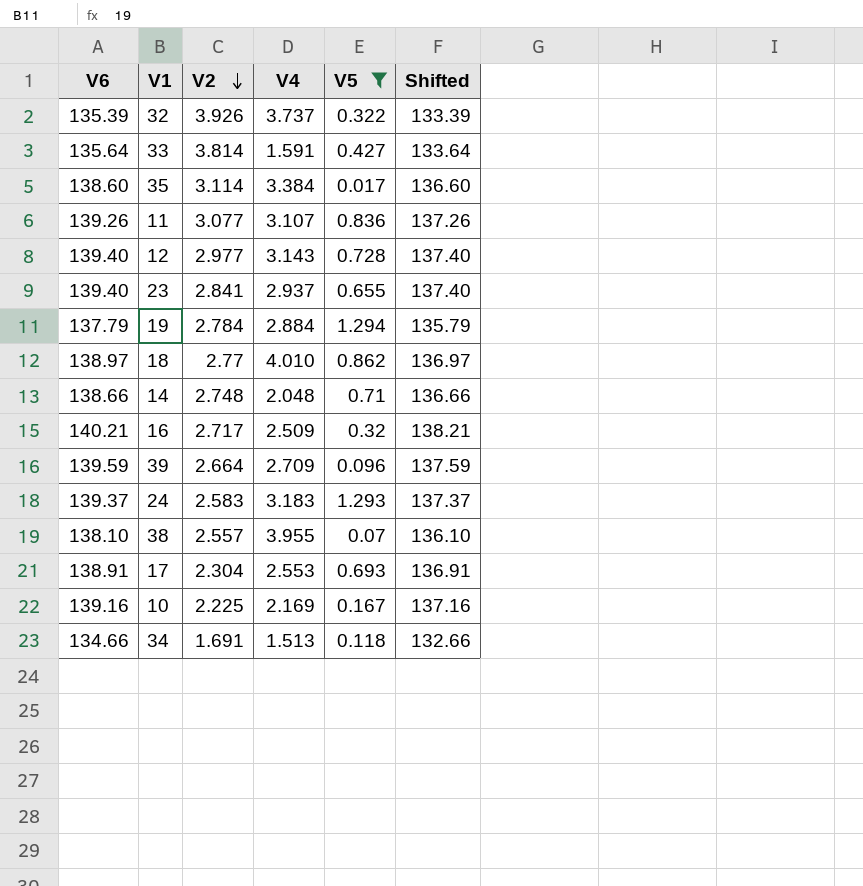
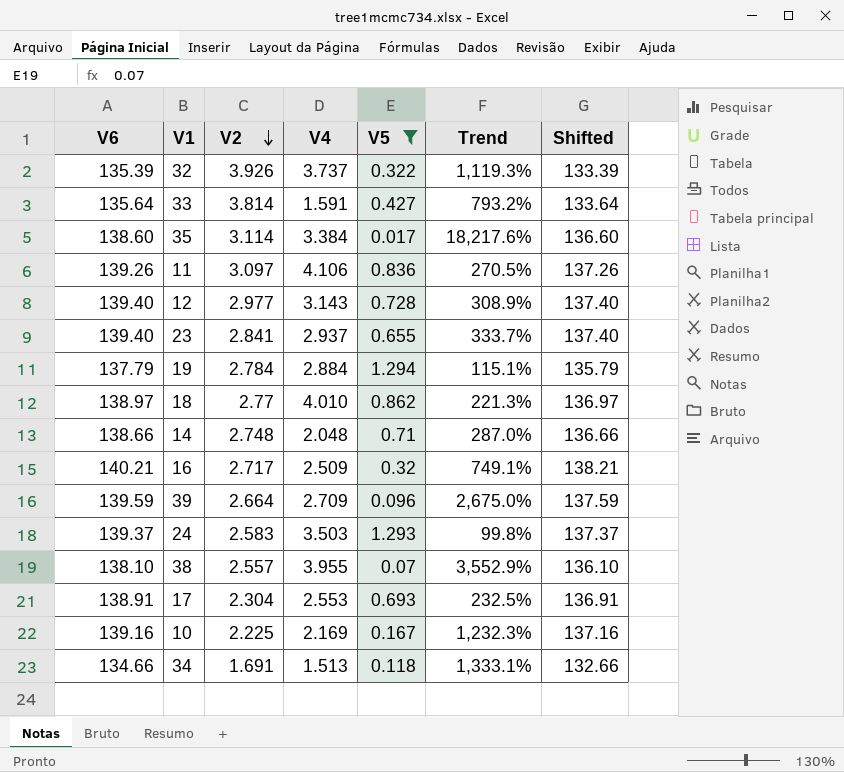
column Trend | formula: none -> ([V2] - [V5]) / [V5]
11 | V2: 3.077 -> 3.097
11 | V4: 3.107 -> 4.106
24 | V4: 3.183 -> 3.503

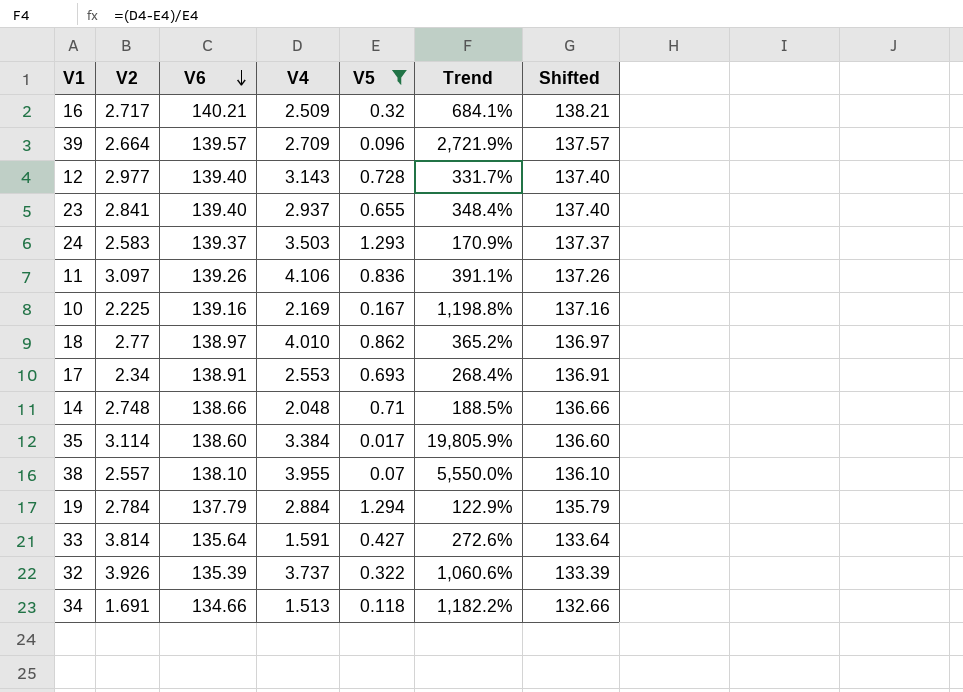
row order: V2 descending -> V6 descending
column V6 | position: 1 -> 3
column Trend | formula: ([V2] - [V5]) / [V5] -> ([V4] - [V5]) / [V5]
39 | V6: 139.59 -> 139.57
39 | Shifted: 137.59 -> 137.57
17 | V2: 2.304 -> 2.34

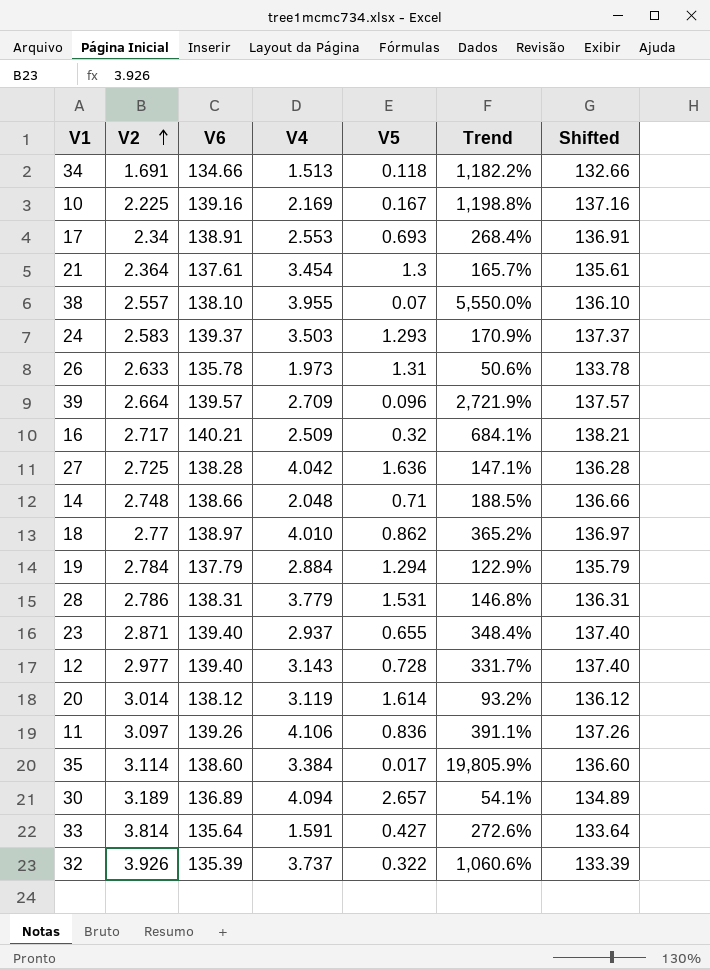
filter: V5 <= 1.294 -> none
row order: V6 descending -> V2 ascending
23 | V2: 2.841 -> 2.871

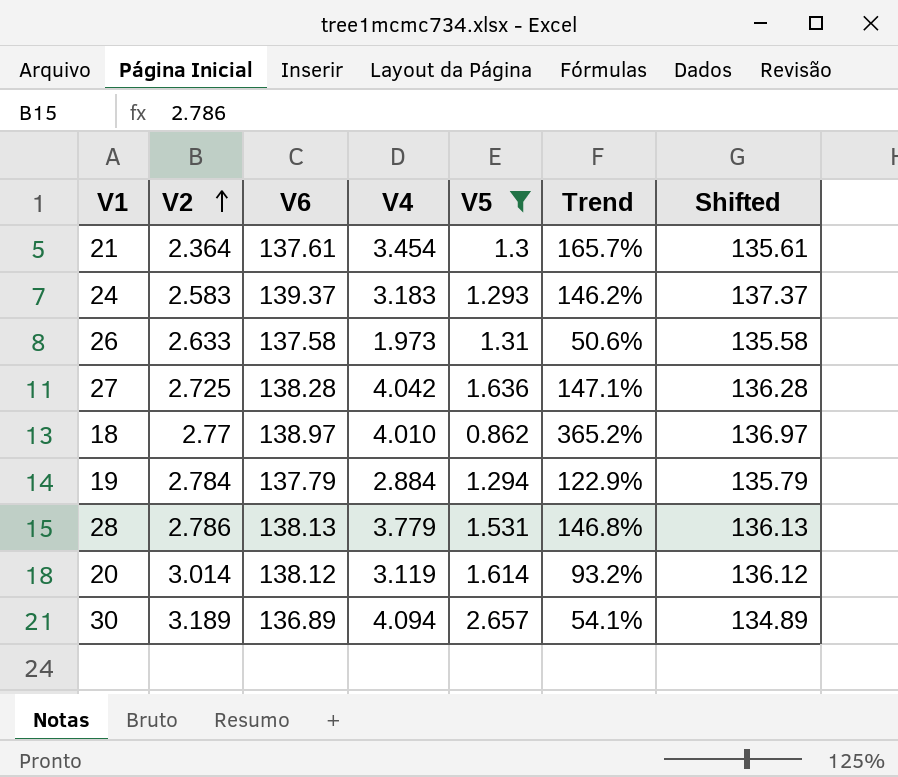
filter: none -> V5 >= 0.862
24 | V4: 3.503 -> 3.183
24 | Trend: 170.9% -> 146.2%
26 | V6: 135.78 -> 137.58
26 | Shifted: 133.78 -> 135.58
28 | V6: 138.31 -> 138.13
28 | Shifted: 136.31 -> 136.13

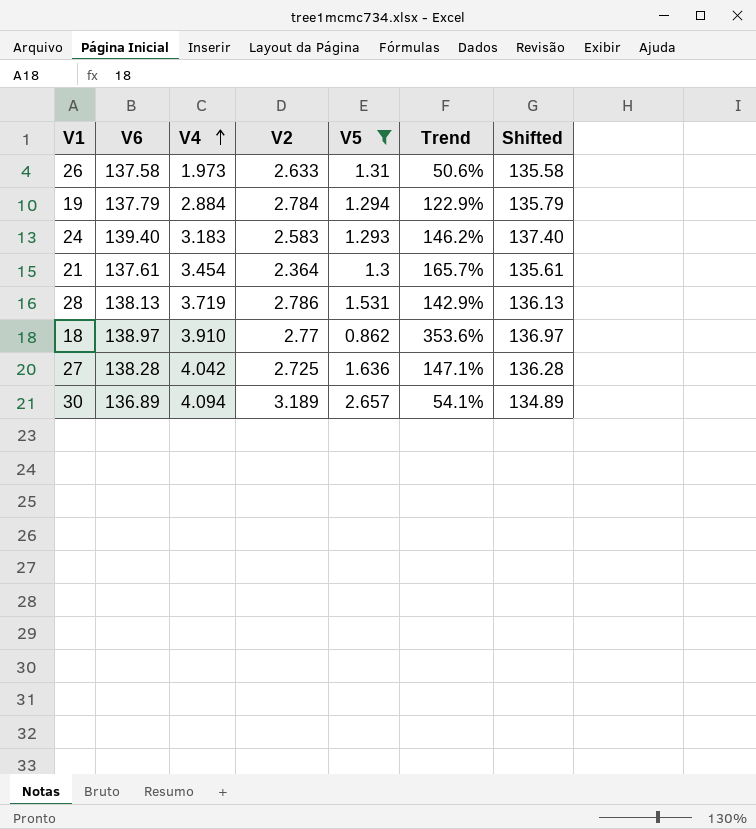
row order: V2 ascending -> V4 ascending
column V2 | position: 2 -> 4
row 20: 3.014 | 138.12 | 3.119 | 1.614 | 93.2% | 136.12 -> none
24 | V6: 139.37 -> 139.40
24 | Shifted: 137.37 -> 137.40
28 | V4: 3.779 -> 3.719
28 | Trend: 146.8% -> 142.9%
18 | V4: 4.010 -> 3.910
18 | Trend: 365.2% -> 353.6%

